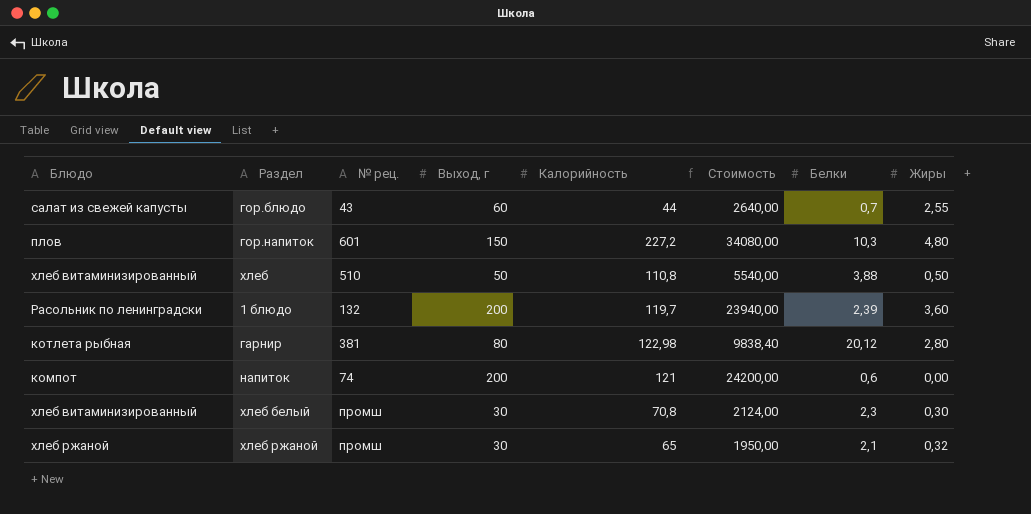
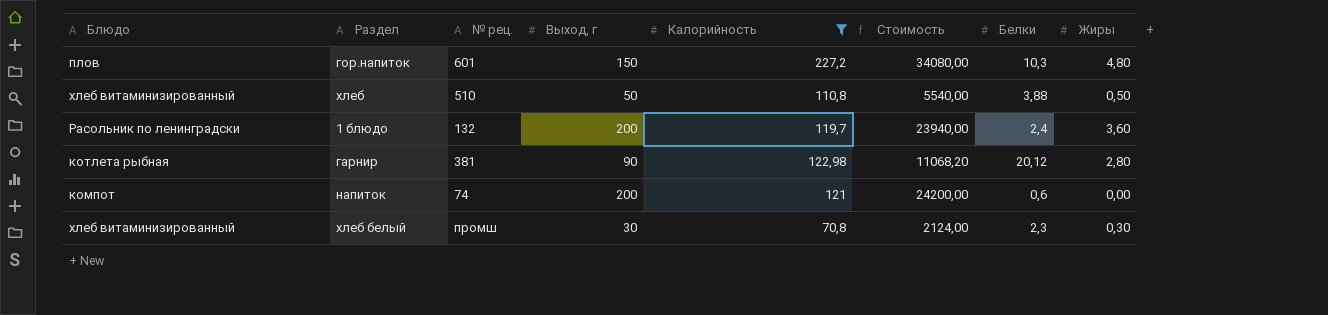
filter: none -> Калорийность >= 70,8
1 блюдо | Белки: 2,39 -> 2,4
гарнир | Выход, г: 80 -> 90
гарнир | Стоимость: 9838,40 -> 11068,20

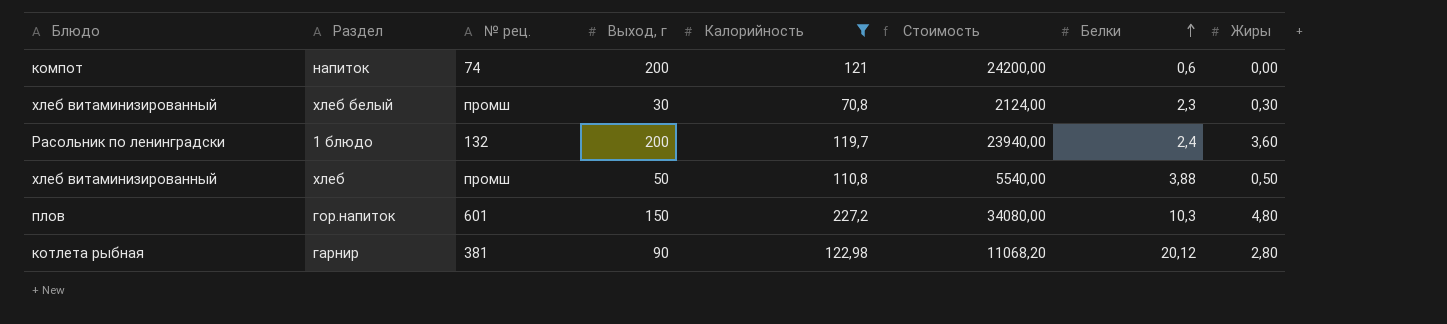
row order: none -> Белки ascending
хлеб | № рец.: 510 -> промш

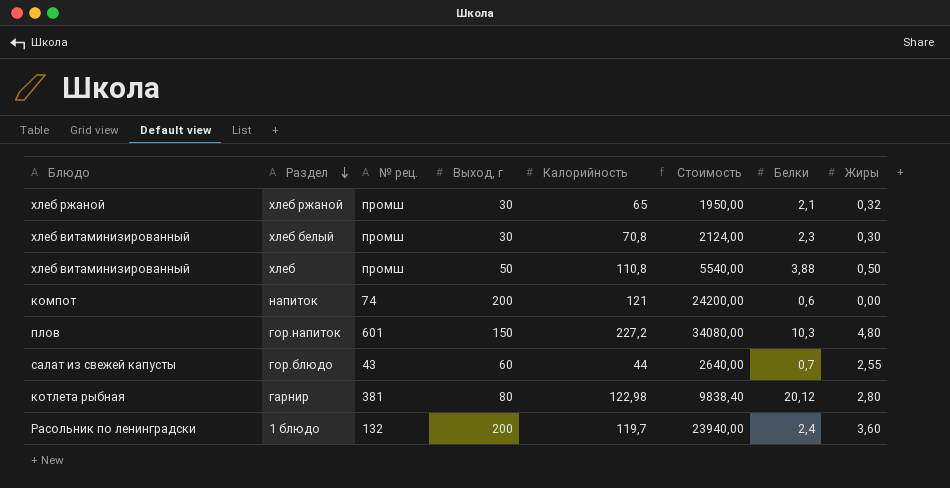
filter: Калорийность >= 70,8 -> none
row order: Белки ascending -> Раздел descending
гарнир | Выход, г: 90 -> 80
гарнир | Стоимость: 11068,20 -> 9838,40

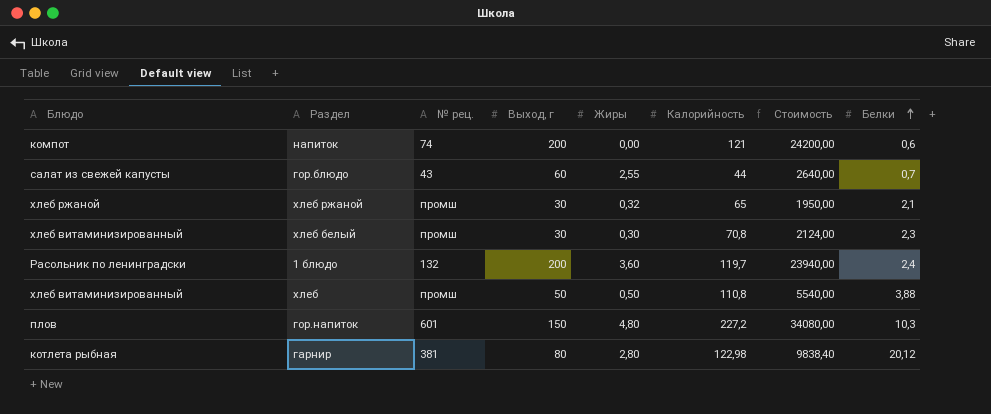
row order: Раздел descending -> Белки ascending
column Жиры | position: 8 -> 5

